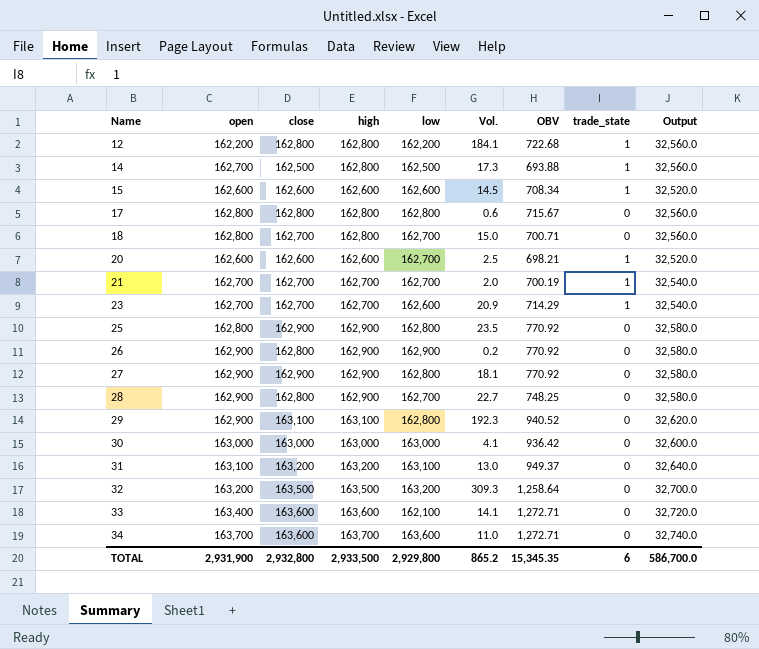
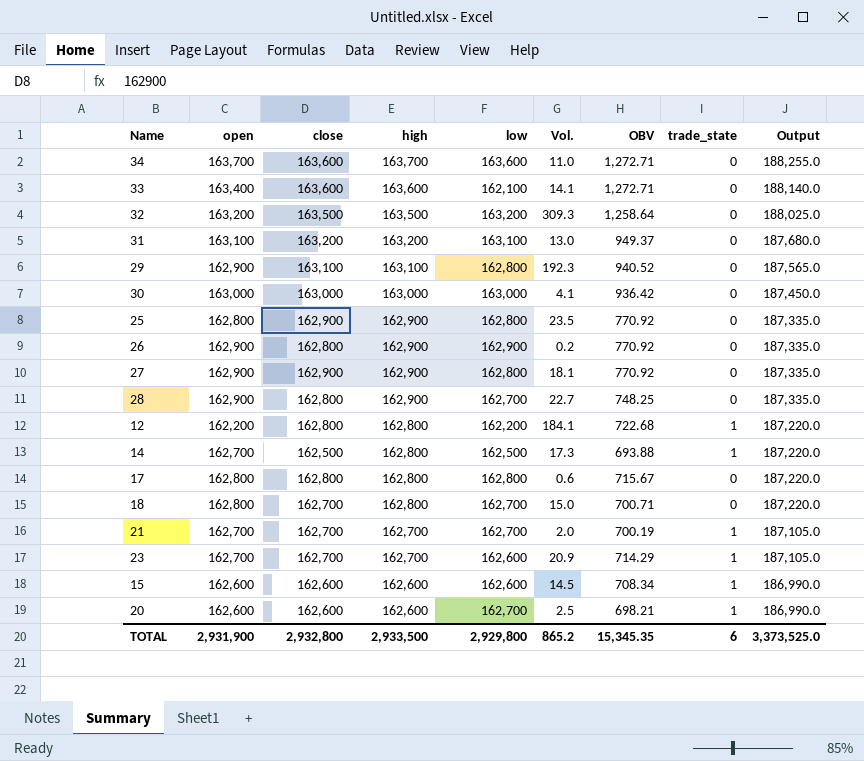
row order: Name ascending -> high descending
column Output | formula: [high] * 0.2 -> [high] * 1.15
TOTAL | Output: 586,700.0 -> 3,373,525.0

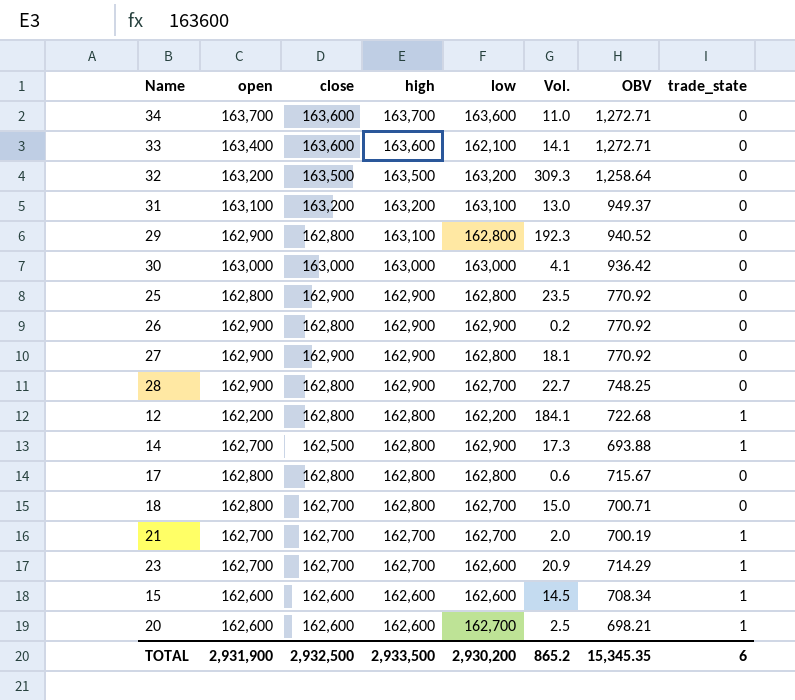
column Output | formula: [high] * 1.15 -> none
29 | close: 163,100 -> 162,800
14 | low: 162,500 -> 162,900
TOTAL | close: 2,932,800 -> 2,932,500
TOTAL | low: 2,929,800 -> 2,930,200

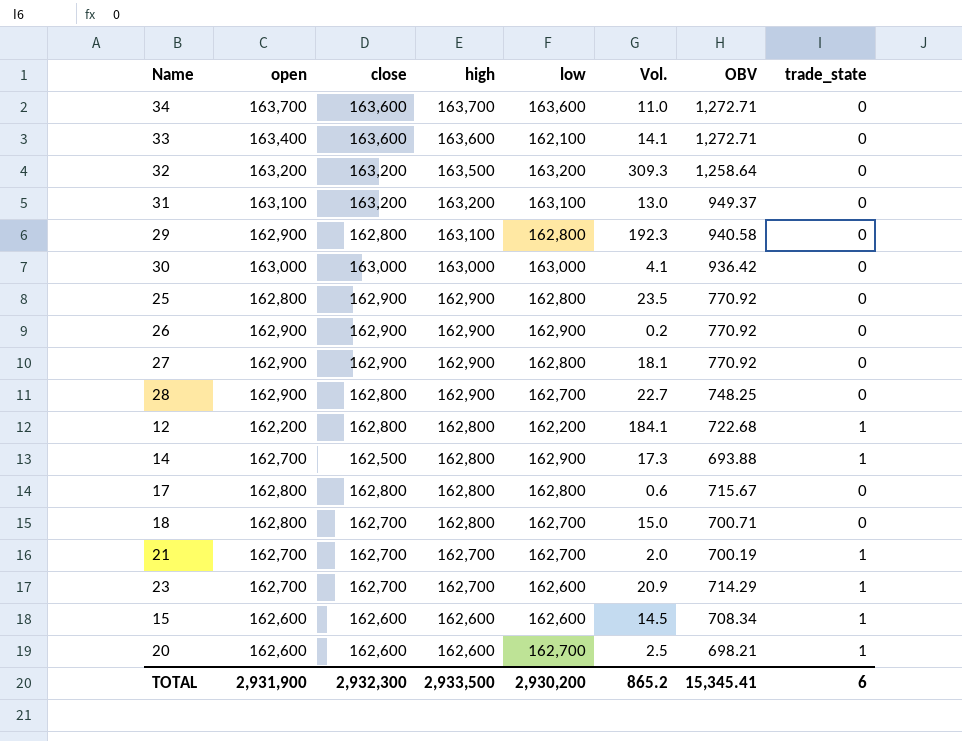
32 | close: 163,500 -> 163,200
29 | OBV: 940.52 -> 940.58
26 | close: 162,800 -> 162,900
TOTAL | close: 2,932,500 -> 2,932,300
TOTAL | OBV: 15,345.35 -> 15,345.41

